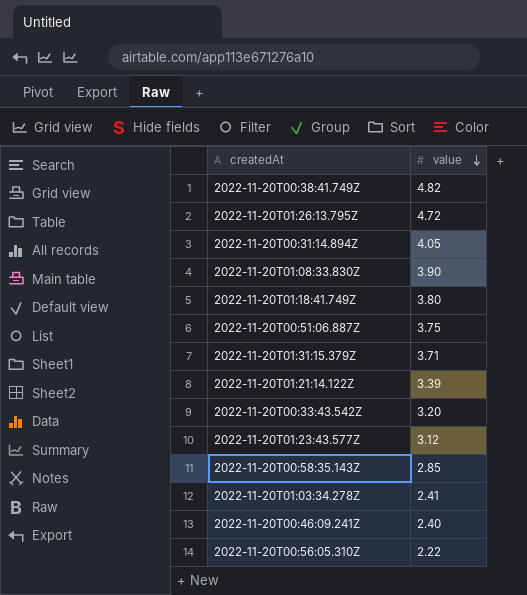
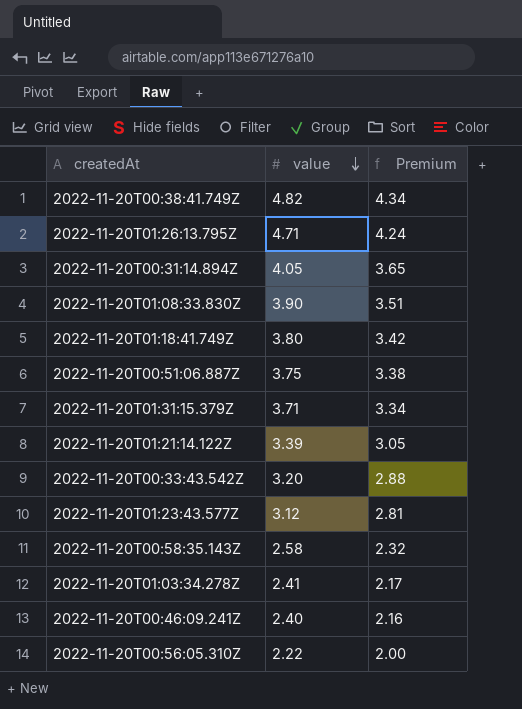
column Premium | formula: none -> [value] * 0.9
2022-11-20T01:26:13.795Z | value: 4.72 -> 4.71
2022-11-20T00:58:35.143Z | value: 2.85 -> 2.58

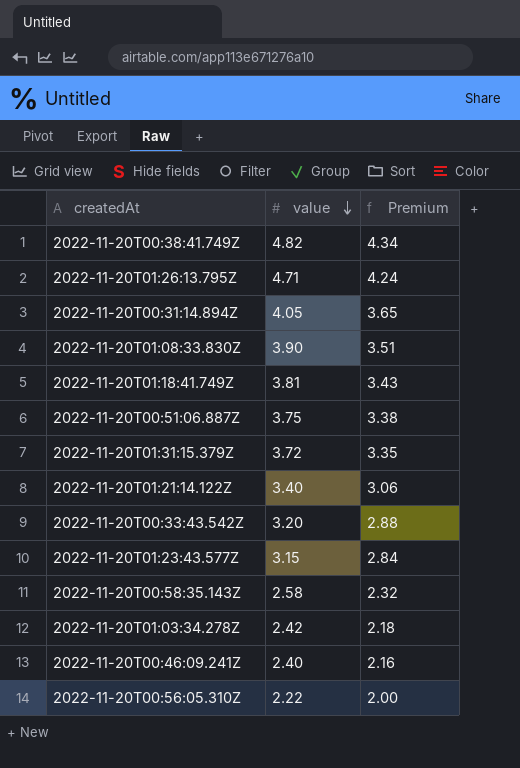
2022-11-20T01:18:41.749Z | value: 3.80 -> 3.81
2022-11-20T01:18:41.749Z | Premium: 3.42 -> 3.43
2022-11-20T01:31:15.379Z | value: 3.71 -> 3.72
2022-11-20T01:31:15.379Z | Premium: 3.34 -> 3.35
2022-11-20T01:21:14.122Z | value: 3.39 -> 3.40
2022-11-20T01:21:14.122Z | Premium: 3.05 -> 3.06
2022-11-20T01:23:43.577Z | value: 3.12 -> 3.15
2022-11-20T01:23:43.577Z | Premium: 2.81 -> 2.84
2022-11-20T01:03:34.278Z | value: 2.41 -> 2.42
2022-11-20T01:03:34.278Z | Premium: 2.17 -> 2.18

